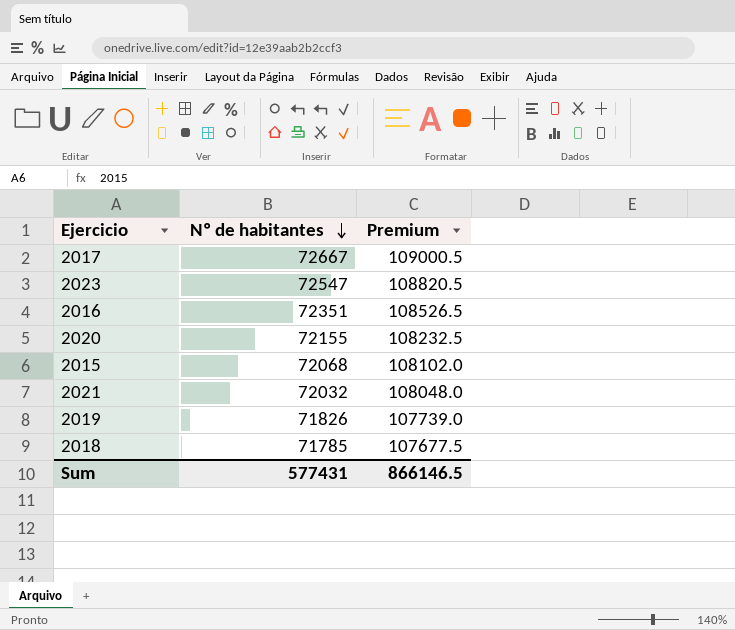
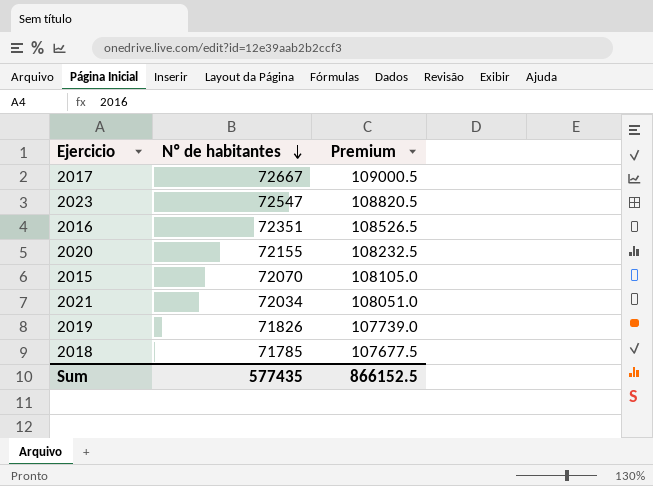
2015 | Nº de habitantes: 72068 -> 72070
2015 | Premium: 108102.0 -> 108105.0
2021 | Nº de habitantes: 72032 -> 72034
2021 | Premium: 108048.0 -> 108051.0
Sum | Nº de habitantes: 577431 -> 577435
Sum | Premium: 866146.5 -> 866152.5

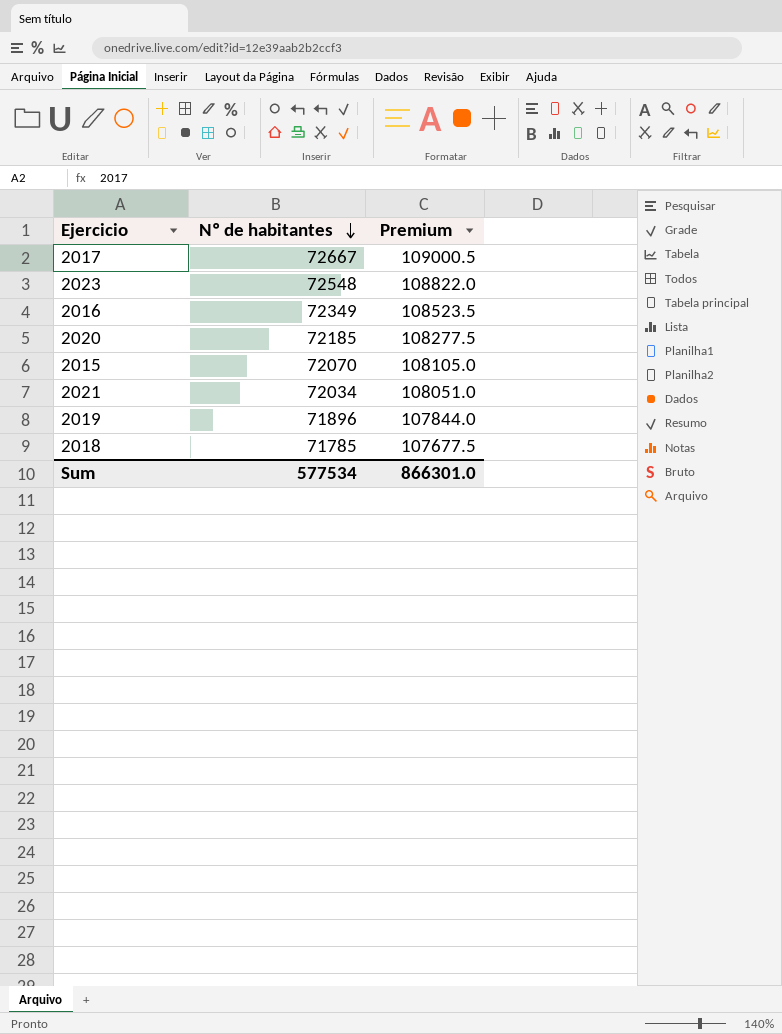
2023 | Nº de habitantes: 72547 -> 72548
2023 | Premium: 108820.5 -> 108822.0
2016 | Nº de habitantes: 72351 -> 72349
2016 | Premium: 108526.5 -> 108523.5
2020 | Nº de habitantes: 72155 -> 72185
2020 | Premium: 108232.5 -> 108277.5
2019 | Nº de habitantes: 71826 -> 71896
2019 | Premium: 107739.0 -> 107844.0
Sum | Nº de habitantes: 577435 -> 577534
Sum | Premium: 866152.5 -> 866301.0

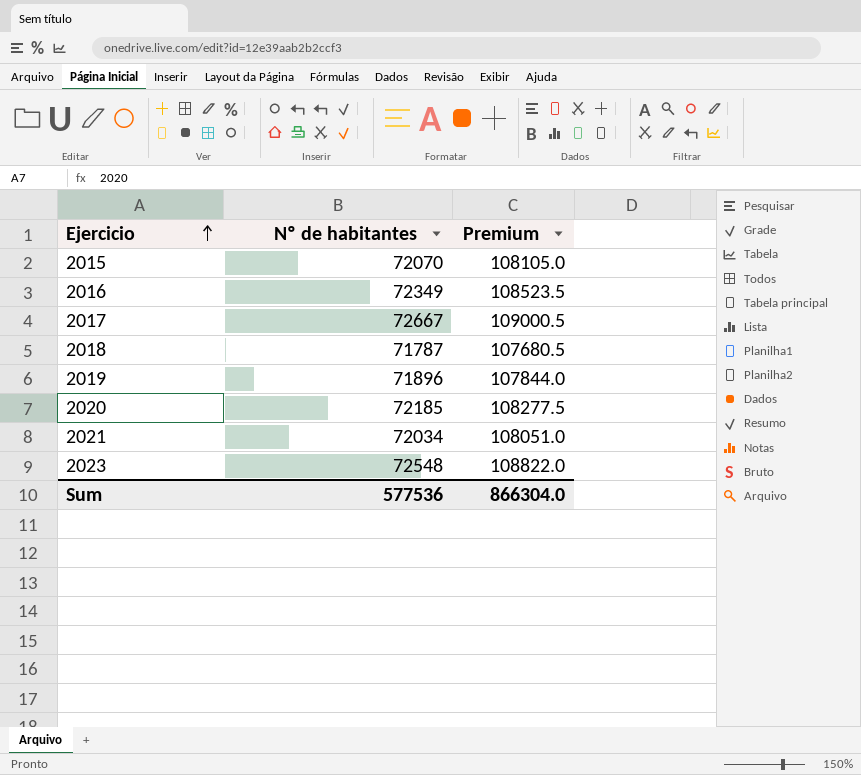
row order: Nº de habitantes descending -> Ejercicio ascending
2018 | Nº de habitantes: 71785 -> 71787
2018 | Premium: 107677.5 -> 107680.5
Sum | Nº de habitantes: 577534 -> 577536
Sum | Premium: 866301.0 -> 866304.0

